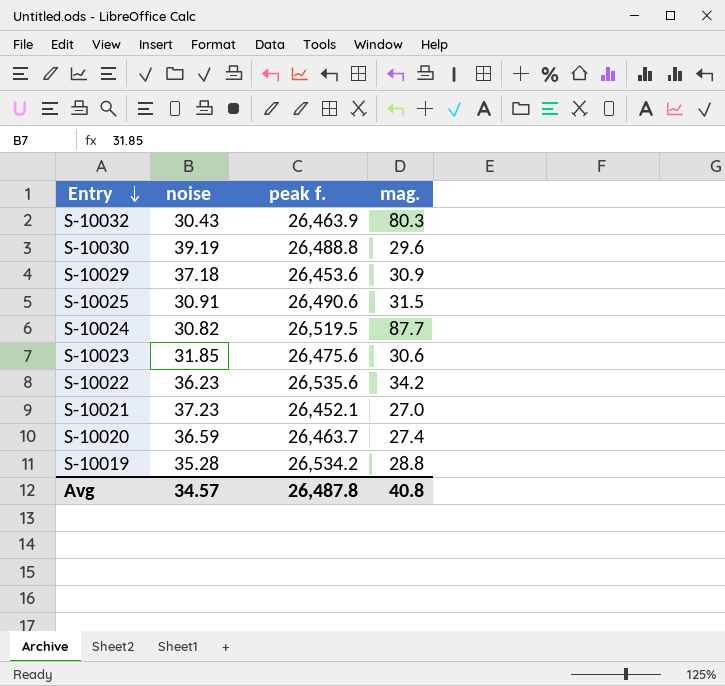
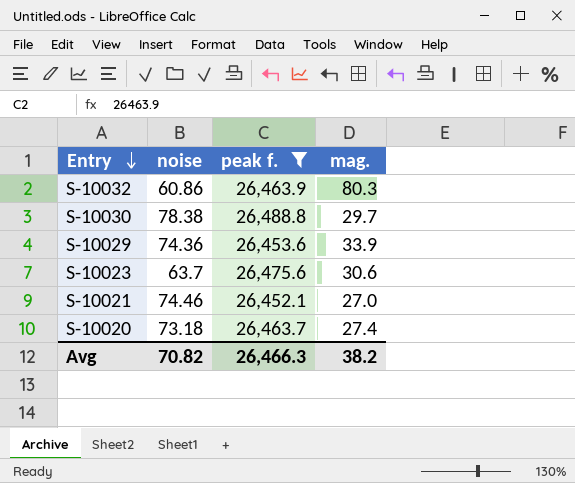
filter: none -> peak f. <= 26,488.8
S-10032 | noise: 30.43 -> 60.86
S-10030 | noise: 39.19 -> 78.38
S-10030 | mag.: 29.6 -> 29.7
S-10029 | noise: 37.18 -> 74.36
S-10029 | mag.: 30.9 -> 33.9
S-10023 | noise: 31.85 -> 63.7
S-10021 | noise: 37.23 -> 74.46
S-10020 | noise: 36.59 -> 73.18
Avg | noise: 34.57 -> 70.82
Avg | peak f.: 26,487.8 -> 26,466.3
Avg | mag.: 40.8 -> 38.2

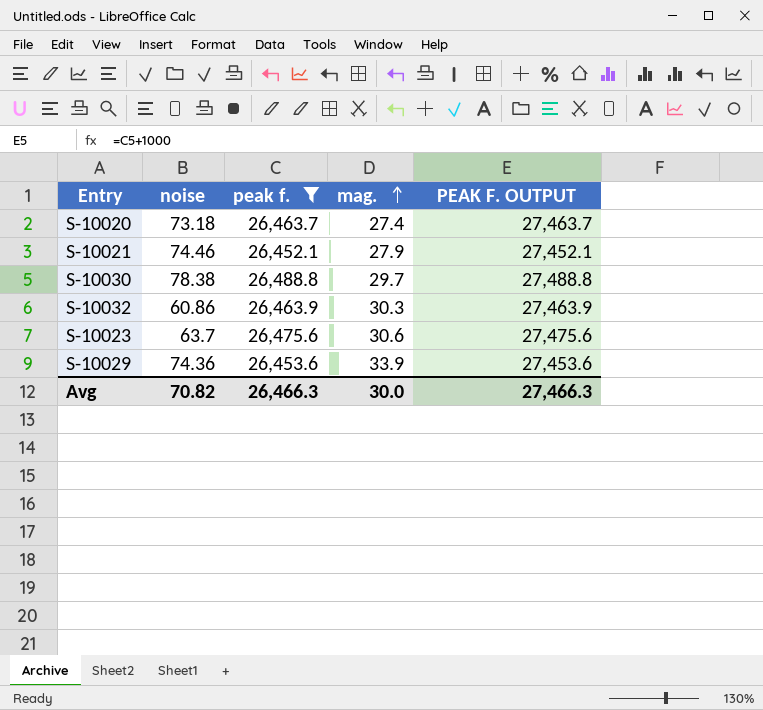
row order: Entry descending -> mag. ascending
column PEAK F. OUTPUT | formula: none -> [peak f.] + 1000
S-10021 | mag.: 27.0 -> 27.9
S-10032 | mag.: 80.3 -> 30.3
Avg | mag.: 38.2 -> 30.0

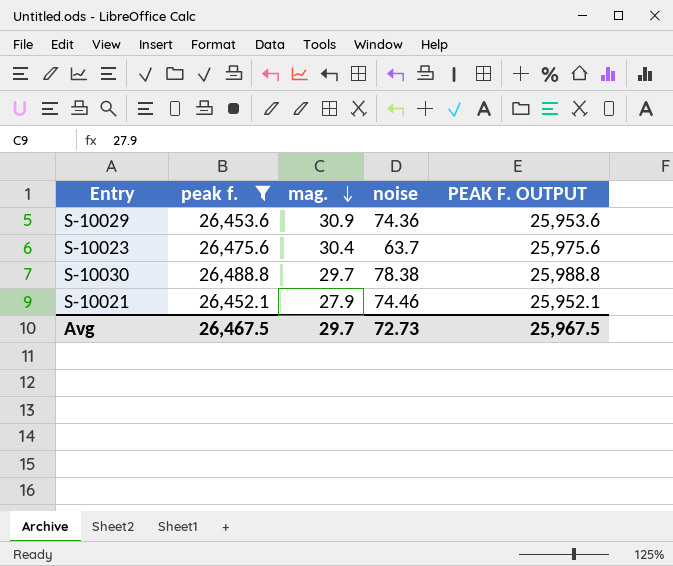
row order: mag. ascending -> mag. descending
column noise | position: 2 -> 4
column PEAK F. OUTPUT | formula: [peak f.] + 1000 -> [peak f.] - 500
row S-10020: 73.18 | 26,463.7 | 27.4 | 27,463.7 -> none
row S-10032: 60.86 | 26,463.9 | 30.3 | 27,463.9 -> none
S-10029 | mag.: 33.9 -> 30.9
S-10023 | mag.: 30.6 -> 30.4
Avg | peak f.: 26,466.3 -> 26,467.5
Avg | mag.: 30.0 -> 29.7
Avg | noise: 70.82 -> 72.73
Avg | PEAK F. OUTPUT: 27,466.3 -> 25,967.5

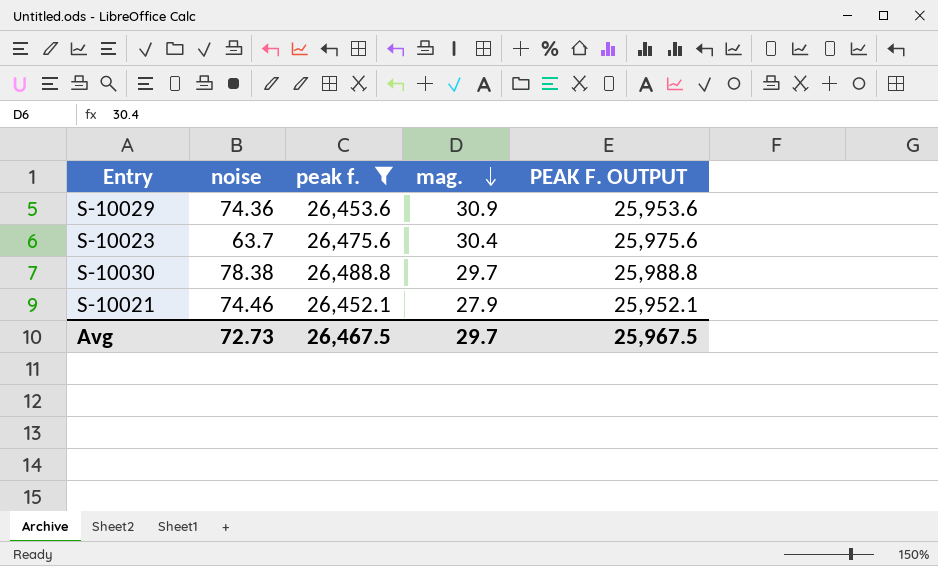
column noise | position: 4 -> 2

